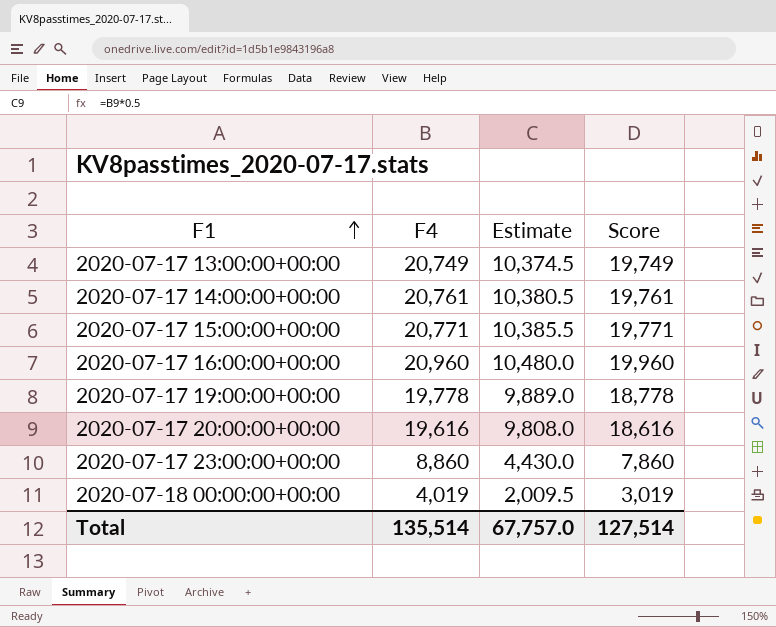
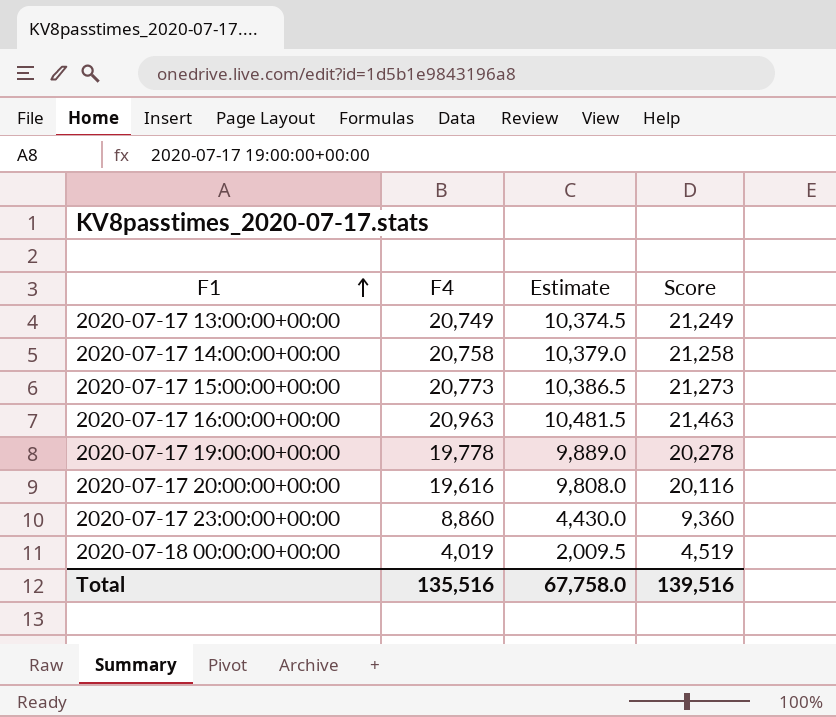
column Score | formula: [F4] - 1000 -> [F4] + 500
2020-07-17 14:00:00+00:00 | F4: 20,761 -> 20,758
2020-07-17 14:00:00+00:00 | Estimate: 10,380.5 -> 10,379.0
2020-07-17 15:00:00+00:00 | F4: 20,771 -> 20,773
2020-07-17 15:00:00+00:00 | Estimate: 10,385.5 -> 10,386.5
2020-07-17 16:00:00+00:00 | F4: 20,960 -> 20,963
2020-07-17 16:00:00+00:00 | Estimate: 10,480.0 -> 10,481.5
Total | F4: 135,514 -> 135,516
Total | Estimate: 67,757.0 -> 67,758.0
Total | Score: 127,514 -> 139,516

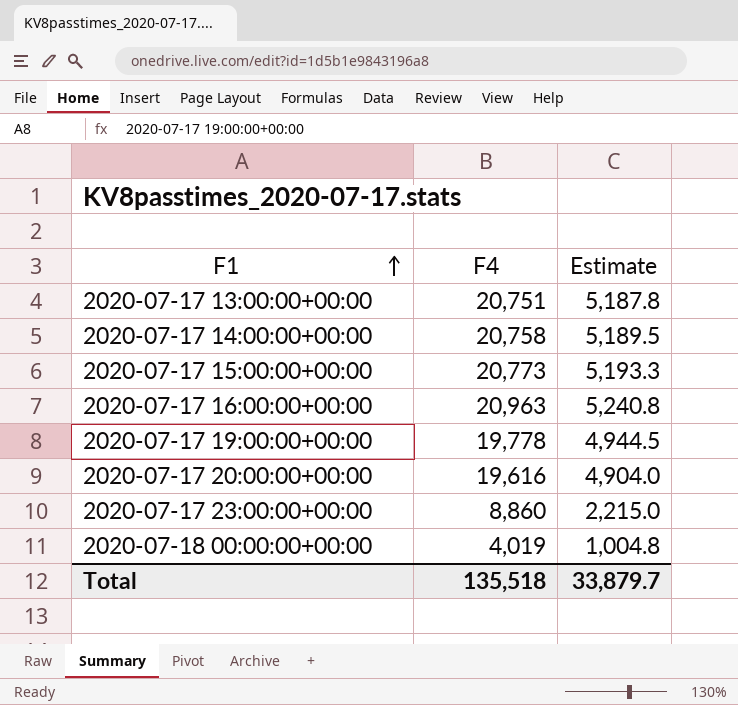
column Score | formula: [F4] + 500 -> none
column Estimate | formula: [F4] * 0.5 -> [F4] * 0.25
2020-07-17 13:00:00+00:00 | F4: 20,749 -> 20,751
Total | F4: 135,516 -> 135,518
Total | Estimate: 67,758.0 -> 33,879.7

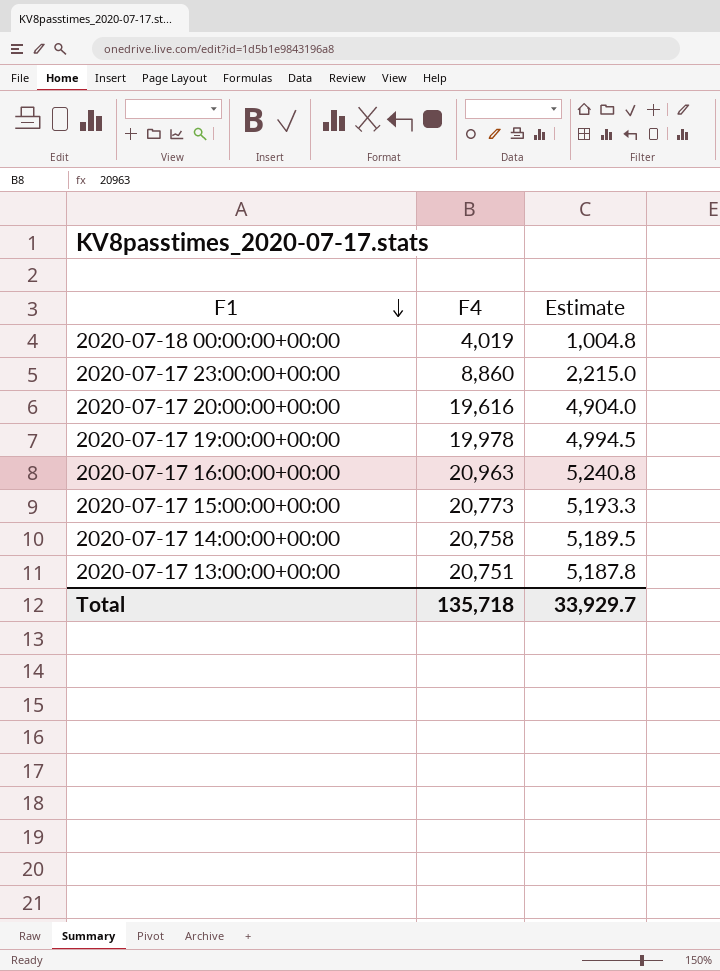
row order: F1 ascending -> F1 descending
2020-07-17 19:00:00+00:00 | F4: 19,778 -> 19,978
2020-07-17 19:00:00+00:00 | Estimate: 4,944.5 -> 4,994.5
Total | F4: 135,518 -> 135,718
Total | Estimate: 33,879.7 -> 33,929.7

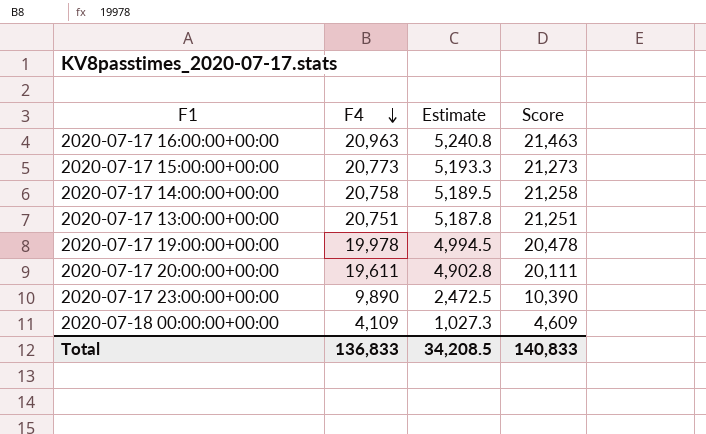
row order: F1 descending -> F4 descending
column Score | formula: none -> [F4] + 500
2020-07-17 20:00:00+00:00 | F4: 19,616 -> 19,611
2020-07-17 20:00:00+00:00 | Estimate: 4,904.0 -> 4,902.8
2020-07-17 23:00:00+00:00 | F4: 8,860 -> 9,890
2020-07-17 23:00:00+00:00 | Estimate: 2,215.0 -> 2,472.5
2020-07-18 00:00:00+00:00 | F4: 4,019 -> 4,109
2020-07-18 00:00:00+00:00 | Estimate: 1,004.8 -> 1,027.3
Total | F4: 135,718 -> 136,833
Total | Estimate: 33,929.7 -> 34,208.5

